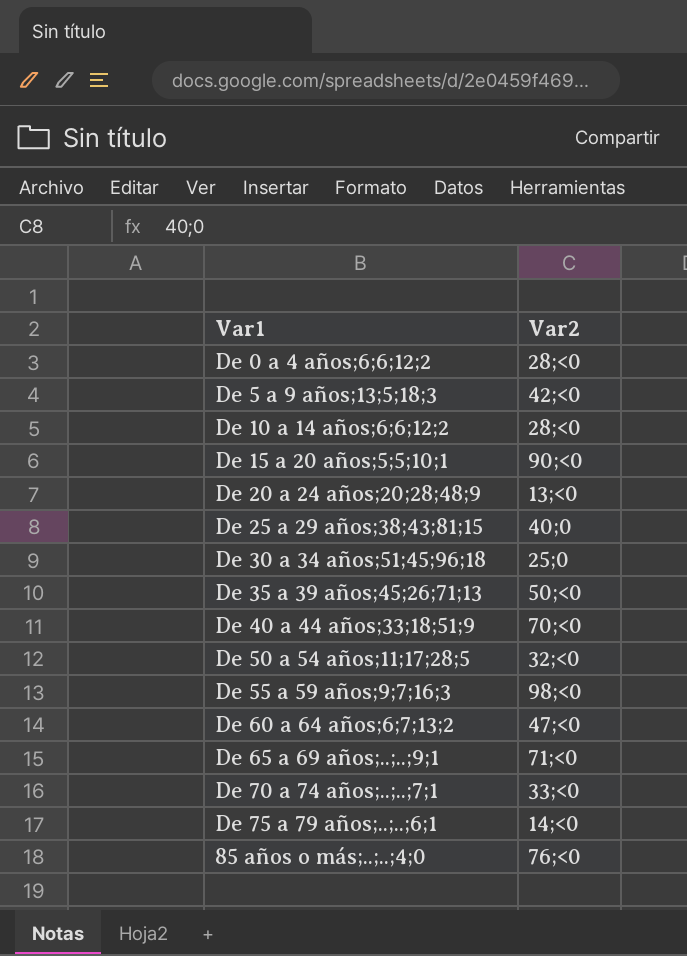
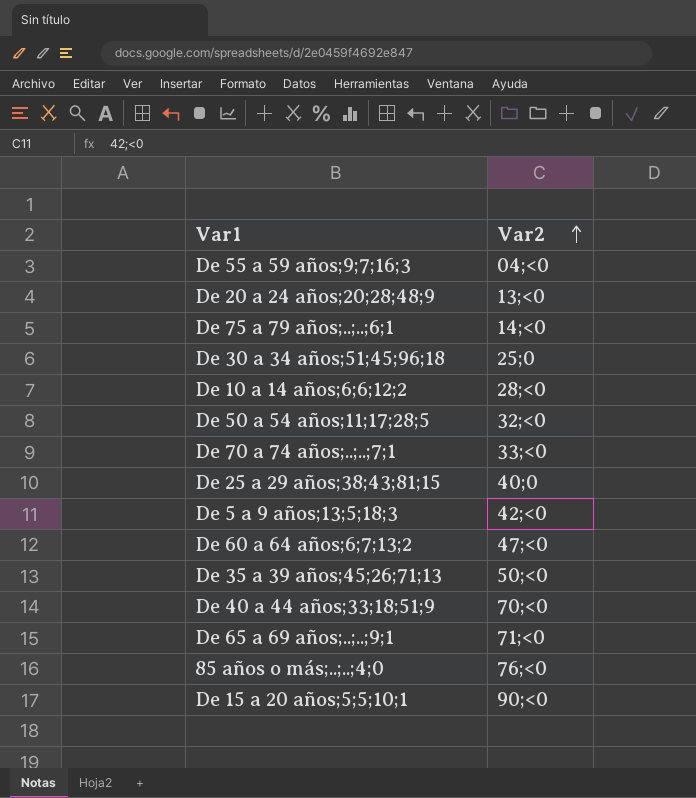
row order: none -> Var2 ascending
row De 0 a 4 años;6;6;12;2: 28;<0 -> none
De 55 a 59 años;9;7;16;3 | Var2: 98;<0 -> 04;<0

